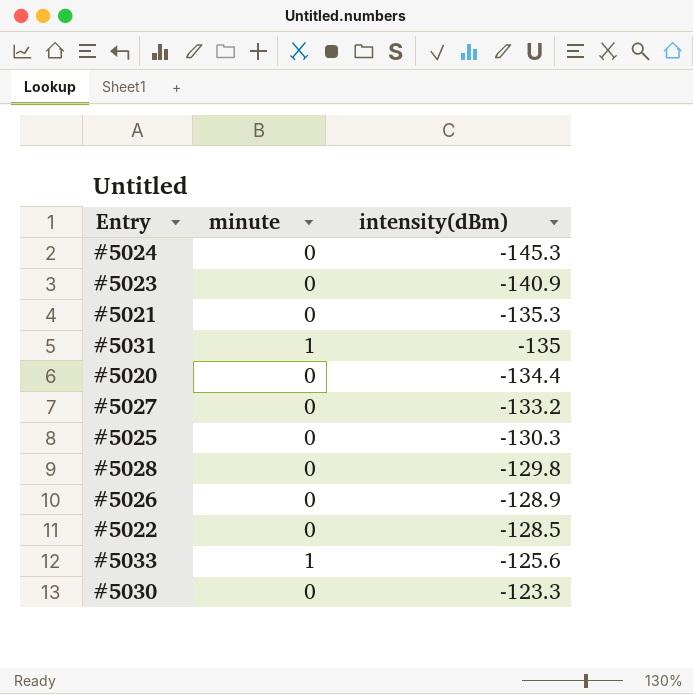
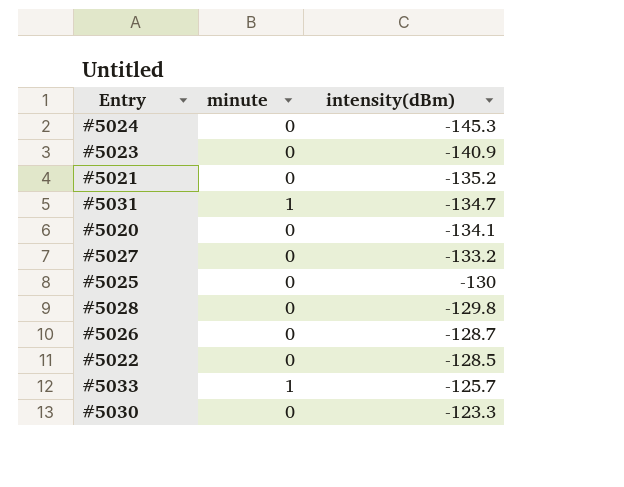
#5021 | intensity(dBm): -135.3 -> -135.2
#5031 | intensity(dBm): -135 -> -134.7
#5020 | intensity(dBm): -134.4 -> -134.1
#5025 | intensity(dBm): -130.3 -> -130
#5026 | intensity(dBm): -128.9 -> -128.7
#5033 | intensity(dBm): -125.6 -> -125.7

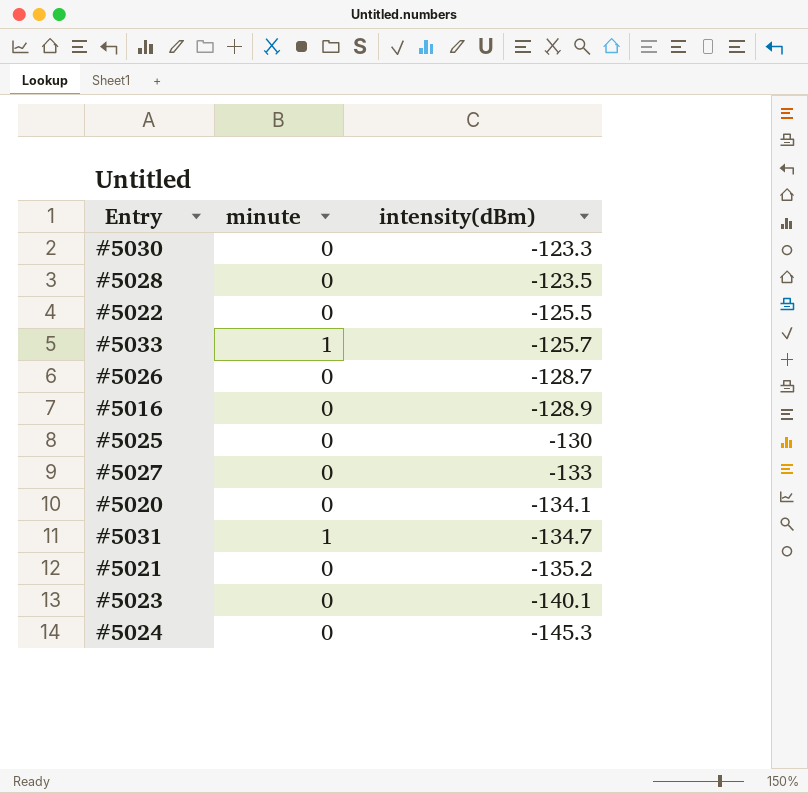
row order: intensity(dBm) ascending -> intensity(dBm) descending
#5028 | intensity(dBm): -129.8 -> -123.5
#5022 | intensity(dBm): -128.5 -> -125.5
row #5016: none -> 0 | -128.9
#5027 | intensity(dBm): -133.2 -> -133
#5023 | intensity(dBm): -140.9 -> -140.1

